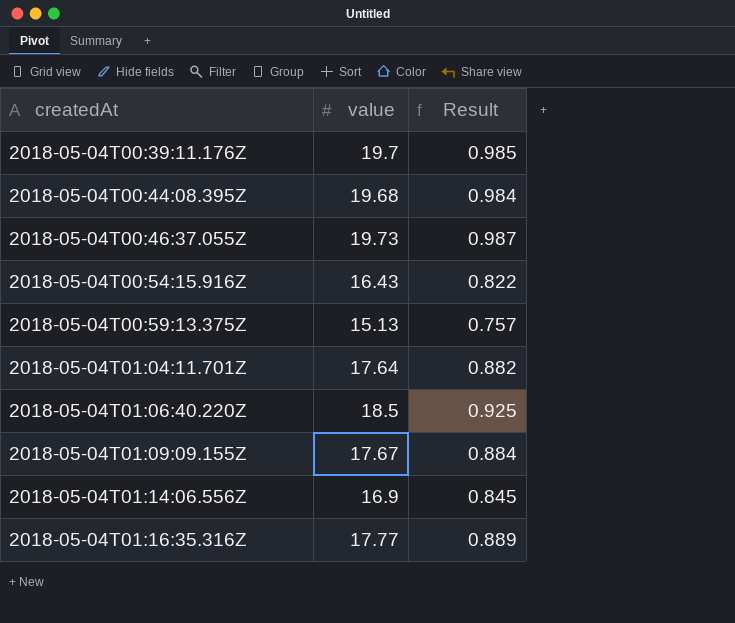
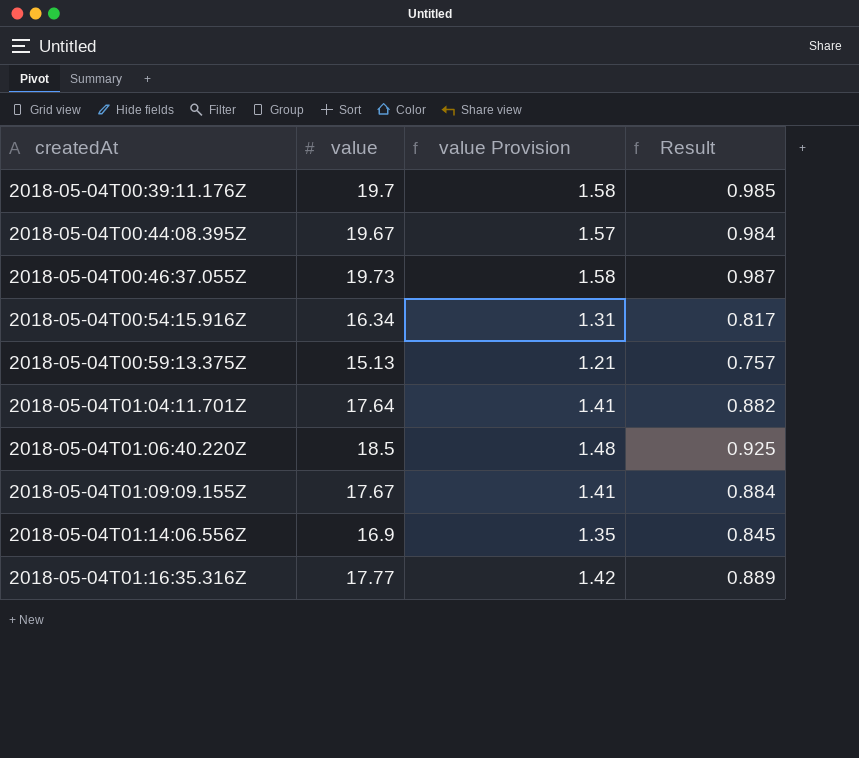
column value Provision | formula: none -> [value] * 0.08
2018-05-04T00:44:08.395Z | value: 19.68 -> 19.67
2018-05-04T00:54:15.916Z | value: 16.43 -> 16.34
2018-05-04T00:54:15.916Z | Result: 0.822 -> 0.817

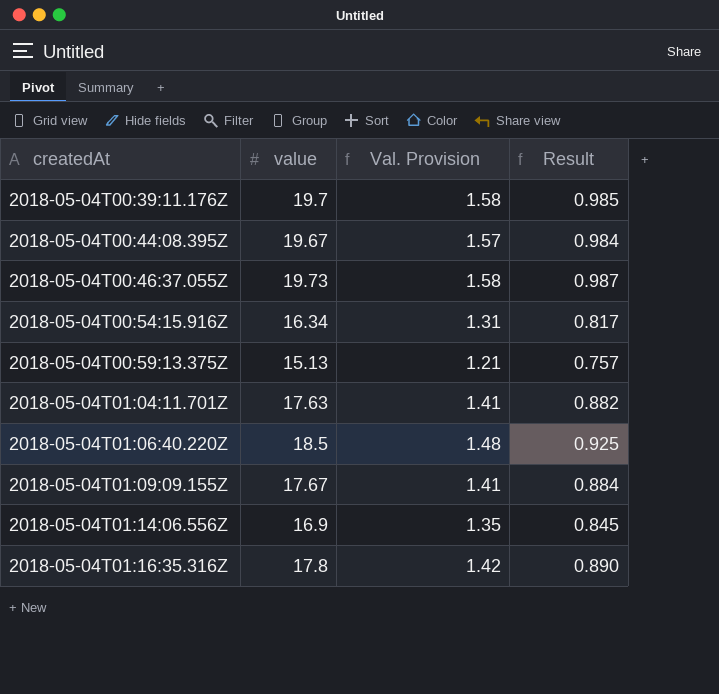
column name: value Provision -> Val. Provision
2018-05-04T01:04:11.701Z | value: 17.64 -> 17.63
2018-05-04T01:16:35.316Z | value: 17.77 -> 17.8
2018-05-04T01:16:35.316Z | Result: 0.889 -> 0.890

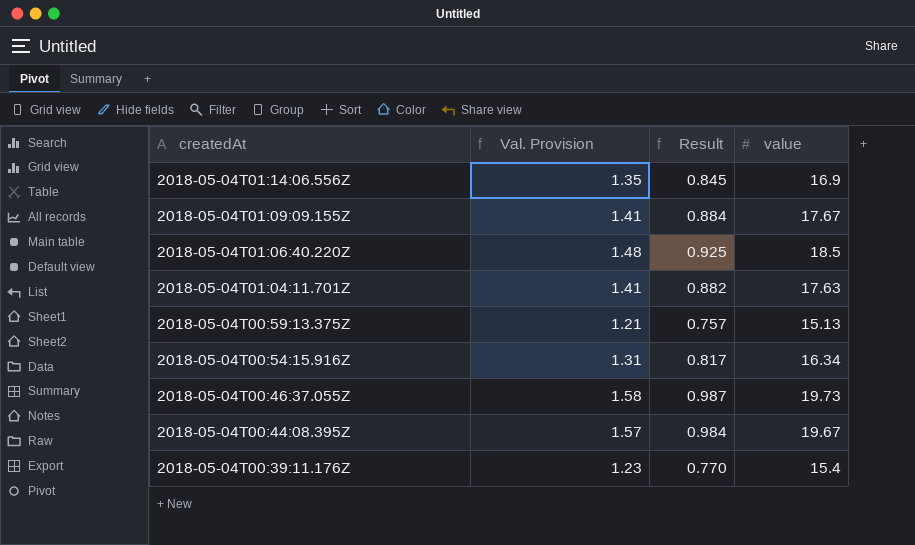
row order: createdAt ascending -> createdAt descending
column value | position: 2 -> 4
row 2018-05-04T01:16:35.316Z: 17.8 | 1.42 | 0.890 -> none
2018-05-04T00:39:11.176Z | Val. Provision: 1.58 -> 1.23
2018-05-04T00:39:11.176Z | Result: 0.985 -> 0.770
2018-05-04T00:39:11.176Z | value: 19.7 -> 15.4

